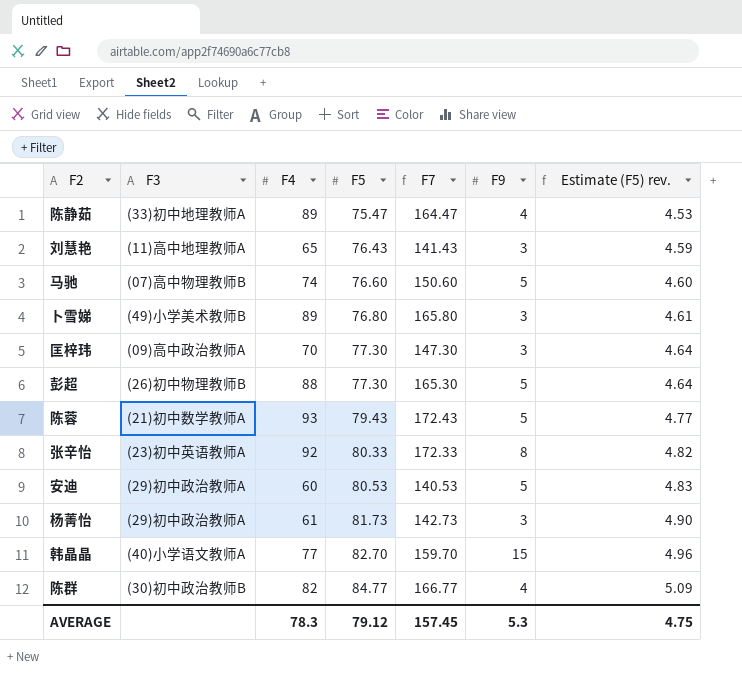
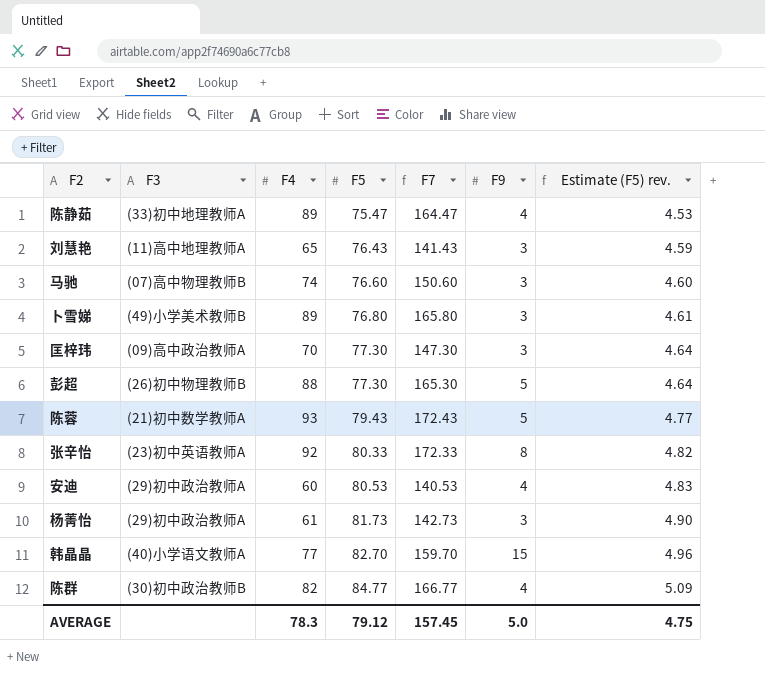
马驰 | F9: 5 -> 3
安迪 | F9: 5 -> 4
AVERAGE | F9: 5.3 -> 5.0

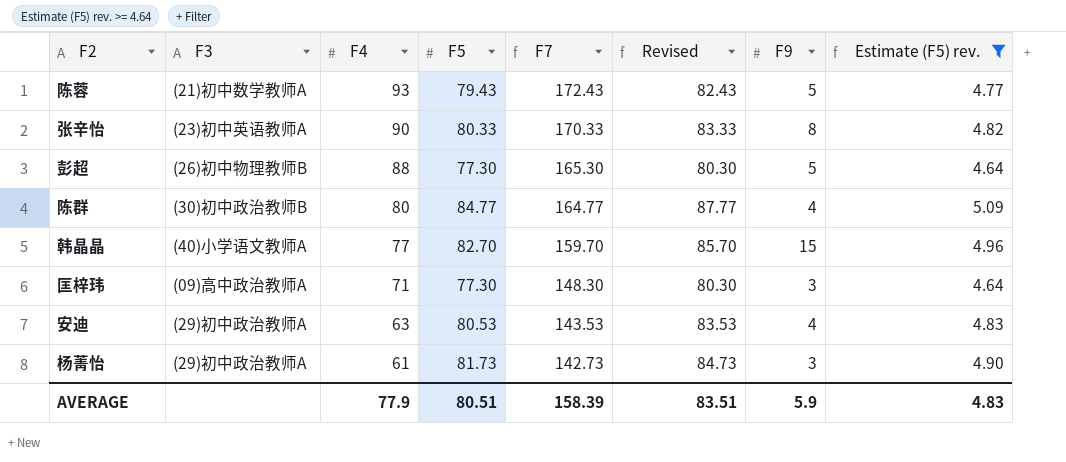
filter: none -> Estimate (F5) rev. >= 4.64
row order: F5 ascending -> F4 descending
column Revised | formula: none -> [F5] + 3
张辛怡 | F4: 92 -> 90
张辛怡 | F7: 172.33 -> 170.33
陈群 | F4: 82 -> 80
陈群 | F7: 166.77 -> 164.77
匡梓玮 | F4: 70 -> 71
匡梓玮 | F7: 147.30 -> 148.30
安迪 | F4: 60 -> 63
安迪 | F7: 140.53 -> 143.53
AVERAGE | F4: 78.3 -> 77.9
AVERAGE | F5: 79.12 -> 80.51
AVERAGE | F7: 157.45 -> 158.39
AVERAGE | F9: 5.0 -> 5.9
AVERAGE | Estimate (F5) rev.: 4.75 -> 4.83

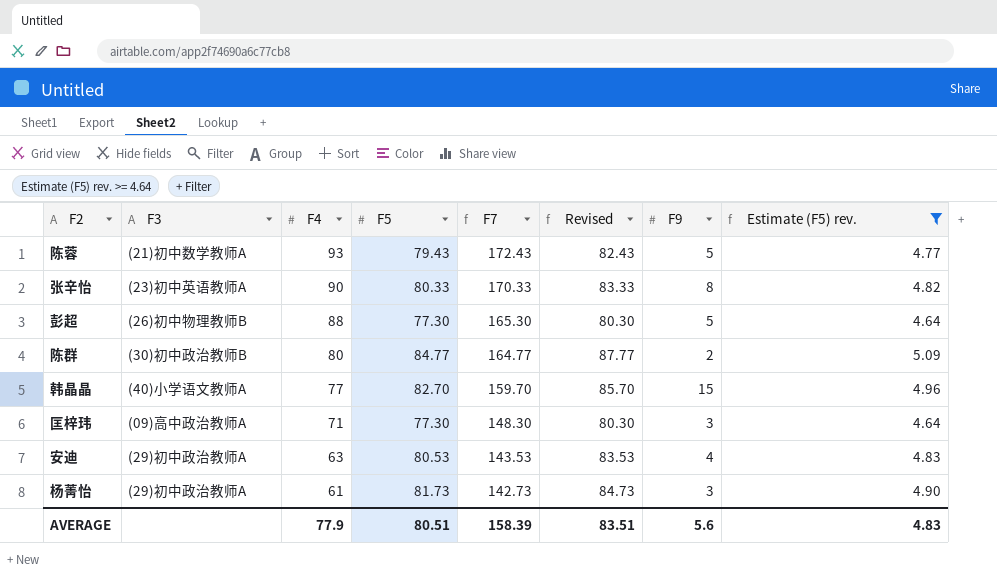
陈群 | F9: 4 -> 2
AVERAGE | F9: 5.9 -> 5.6

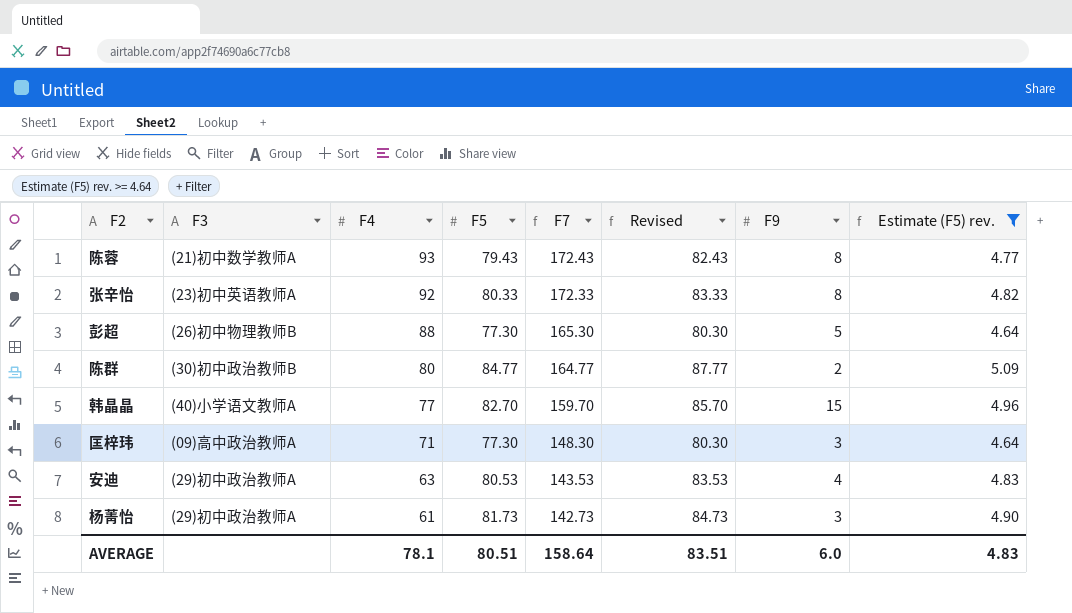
陈蓉 | F9: 5 -> 8
张辛怡 | F4: 90 -> 92
张辛怡 | F7: 170.33 -> 172.33
AVERAGE | F4: 77.9 -> 78.1
AVERAGE | F7: 158.39 -> 158.64
AVERAGE | F9: 5.6 -> 6.0

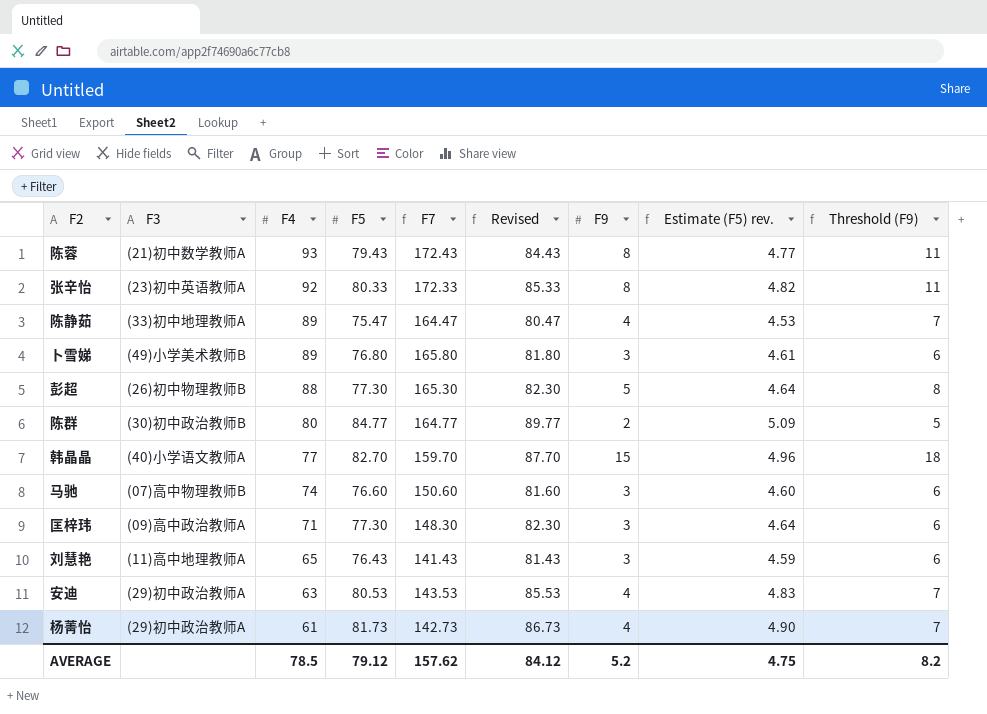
filter: Estimate (F5) rev. >= 4.64 -> none
column Revised | formula: [F5] + 3 -> [F5] + 5
column Threshold (F9) | formula: none -> [F9] + 3
杨菁怡 | F9: 3 -> 4
AVERAGE | F4: 78.1 -> 78.5
AVERAGE | F5: 80.51 -> 79.12
AVERAGE | F7: 158.64 -> 157.62
AVERAGE | Revised: 83.51 -> 84.12
AVERAGE | F9: 6.0 -> 5.2
AVERAGE | Estimate (F5) rev.: 4.83 -> 4.75

